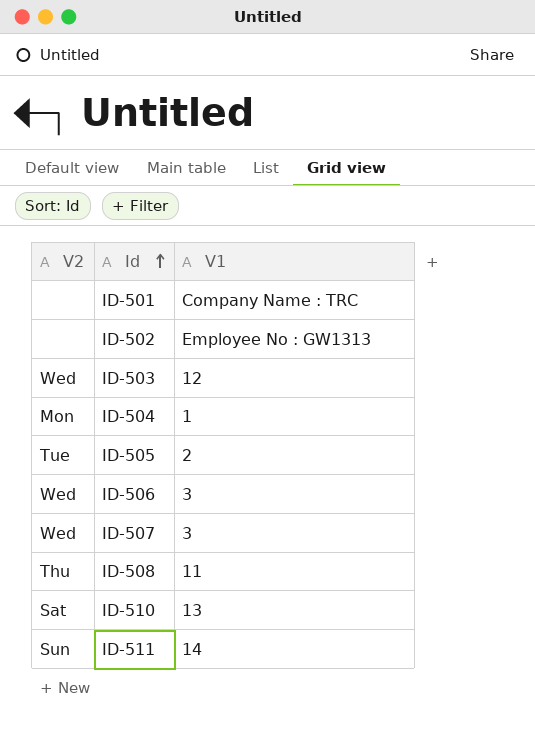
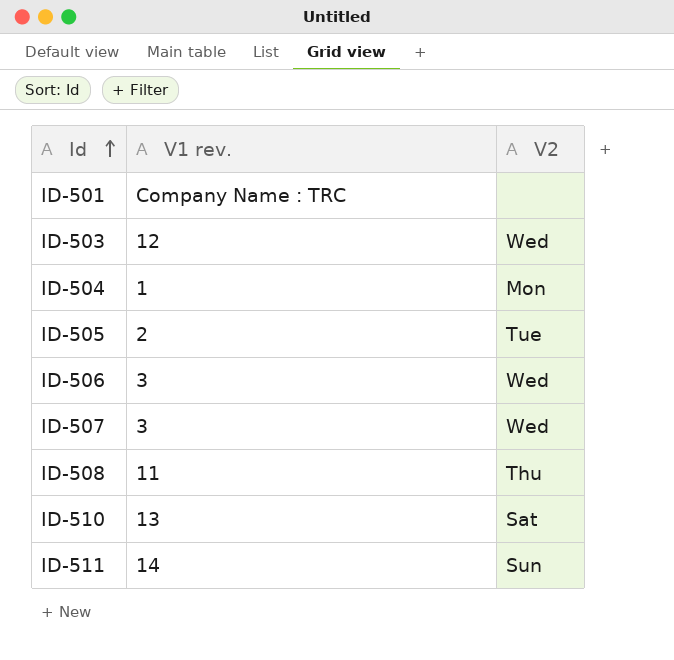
column name: V1 -> V1 rev.
column V2 | position: 1 -> 3
row ID-502: none | Employee No : GW1313 -> none

